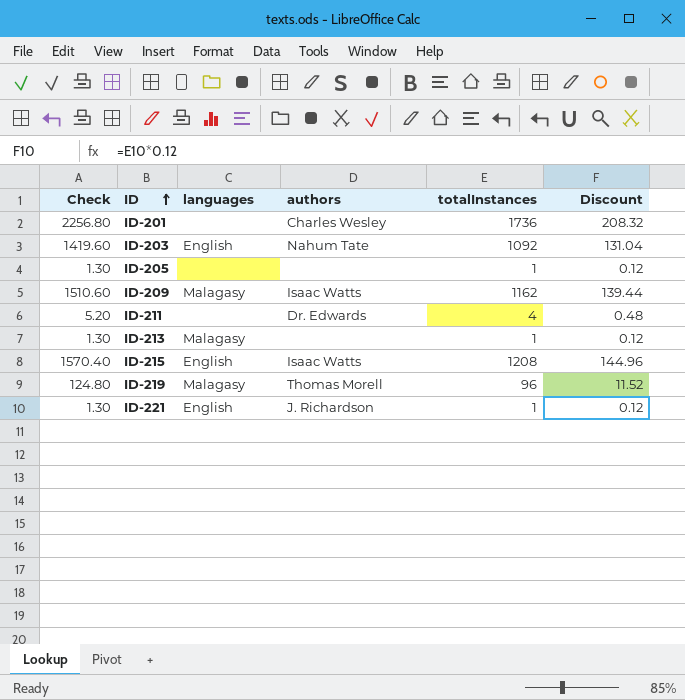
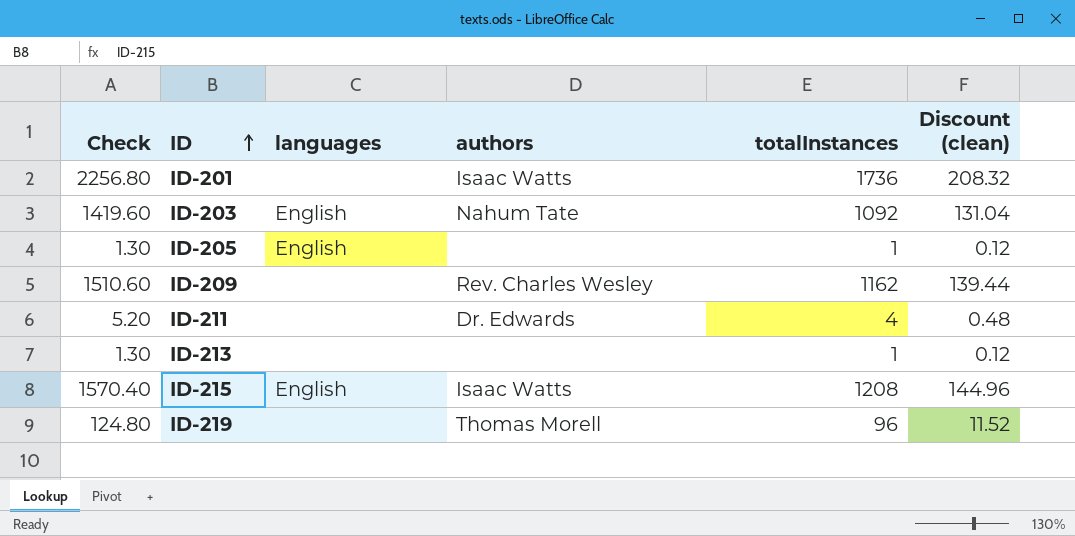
column name: Discount -> Discount (clean)
row ID-221: 1.30 | English | J. Richardson | 1 | 0.12 -> none
ID-201 | authors: Charles Wesley -> Isaac Watts
ID-205 | languages: none -> English
ID-209 | languages: Malagasy -> none
ID-209 | authors: Isaac Watts -> Rev. Charles Wesley
ID-213 | languages: Malagasy -> none
ID-219 | languages: Malagasy -> none

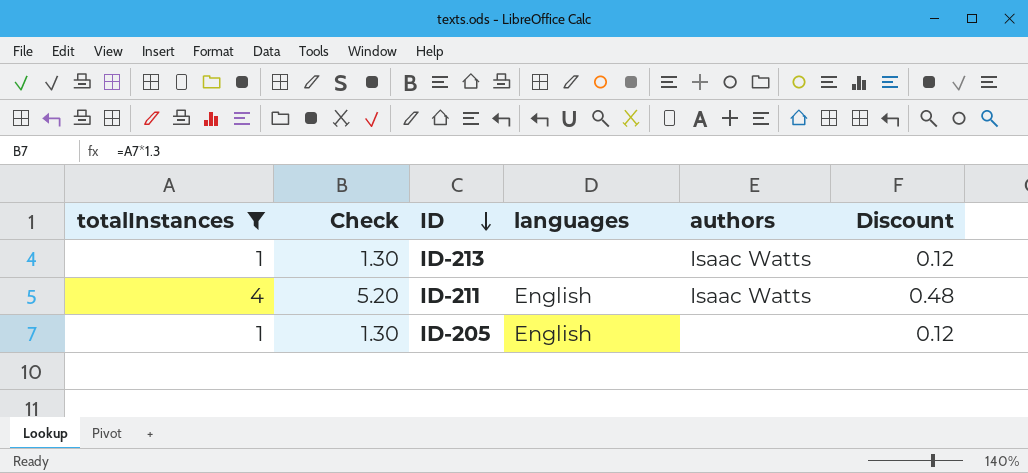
filter: none -> totalInstances <= 4
row order: ID ascending -> ID descending
column totalInstances | position: 5 -> 1
column name: Discount (clean) -> Discount
ID-213 | authors: none -> Isaac Watts
ID-211 | languages: none -> English
ID-211 | authors: Dr. Edwards -> Isaac Watts

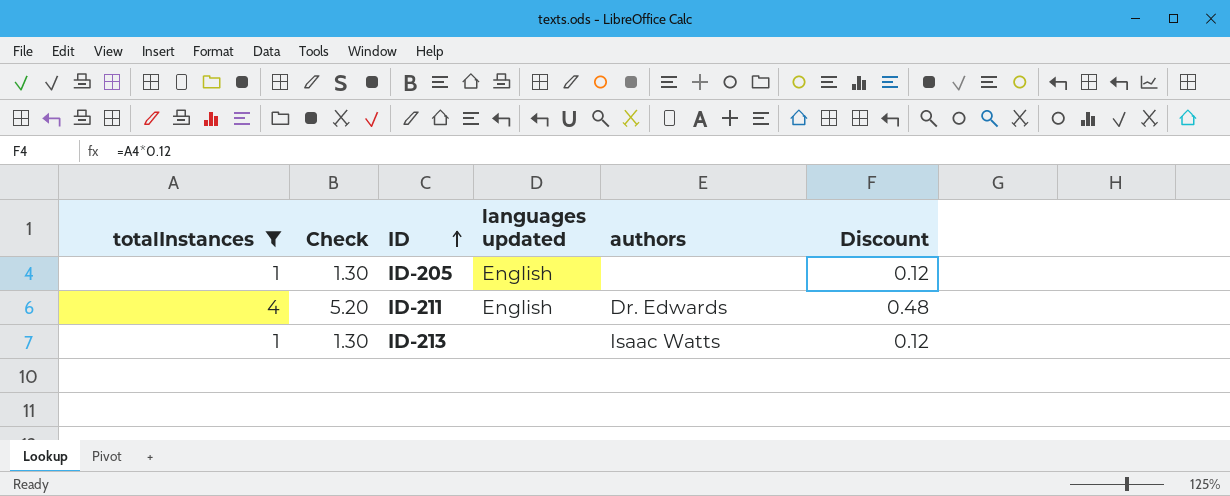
row order: ID descending -> ID ascending
column name: languages -> languages updated
ID-211 | authors: Isaac Watts -> Dr. Edwards

